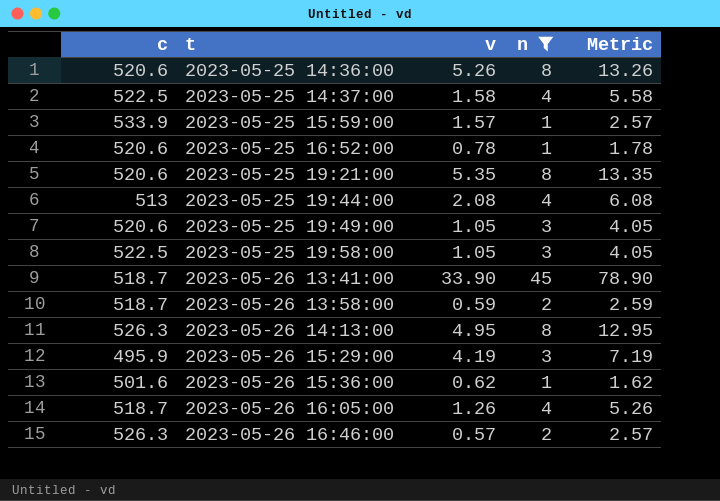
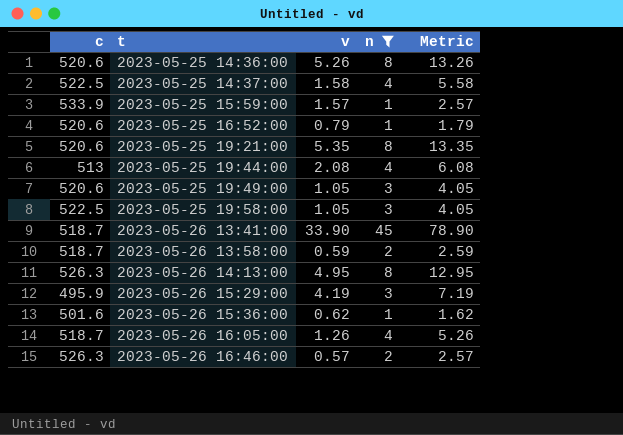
2023-05-25 16:52:00 | v: 0.78 -> 0.79
2023-05-25 16:52:00 | Metric: 1.78 -> 1.79

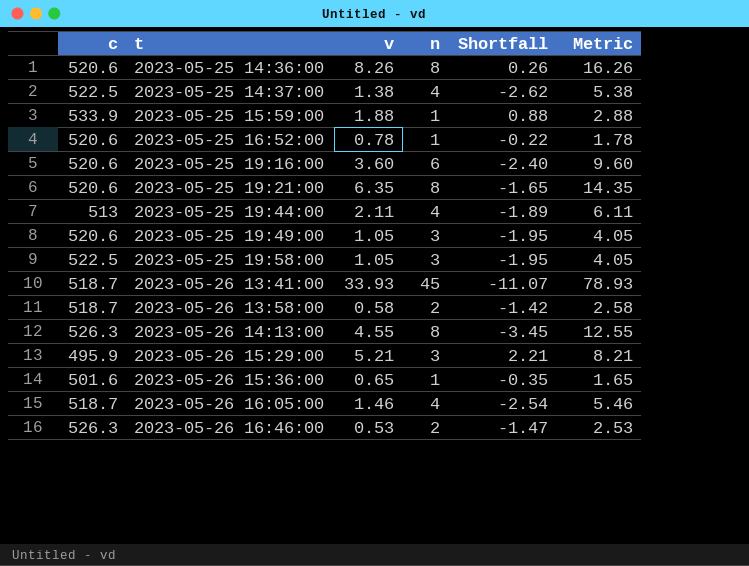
filter: n != 6 -> none
column Shortfall | formula: none -> [v] - [n]
2023-05-25 14:36:00 | v: 5.26 -> 8.26
2023-05-25 14:36:00 | Metric: 13.26 -> 16.26
2023-05-25 14:37:00 | v: 1.58 -> 1.38
2023-05-25 14:37:00 | Metric: 5.58 -> 5.38
2023-05-25 15:59:00 | v: 1.57 -> 1.88
2023-05-25 15:59:00 | Metric: 2.57 -> 2.88
2023-05-25 16:52:00 | v: 0.79 -> 0.78
2023-05-25 16:52:00 | Metric: 1.79 -> 1.78
2023-05-25 19:21:00 | v: 5.35 -> 6.35
2023-05-25 19:21:00 | Metric: 13.35 -> 14.35
2023-05-25 19:44:00 | v: 2.08 -> 2.11
2023-05-25 19:44:00 | Metric: 6.08 -> 6.11
2023-05-26 13:41:00 | v: 33.90 -> 33.93
2023-05-26 13:41:00 | Metric: 78.90 -> 78.93
2023-05-26 13:58:00 | v: 0.59 -> 0.58
2023-05-26 13:58:00 | Metric: 2.59 -> 2.58
2023-05-26 14:13:00 | v: 4.95 -> 4.55
2023-05-26 14:13:00 | Metric: 12.95 -> 12.55
2023-05-26 15:29:00 | v: 4.19 -> 5.21
2023-05-26 15:29:00 | Metric: 7.19 -> 8.21
2023-05-26 15:36:00 | v: 0.62 -> 0.65
2023-05-26 15:36:00 | Metric: 1.62 -> 1.65
2023-05-26 16:05:00 | v: 1.26 -> 1.46
2023-05-26 16:05:00 | Metric: 5.26 -> 5.46
2023-05-26 16:46:00 | v: 0.57 -> 0.53
2023-05-26 16:46:00 | Metric: 2.57 -> 2.53

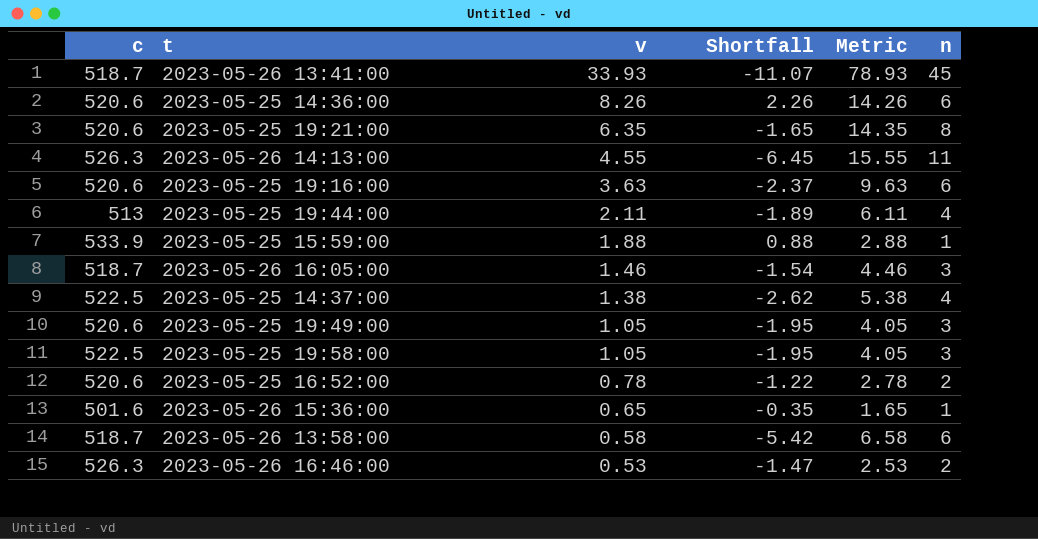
row order: t ascending -> v descending
column n | position: 4 -> 6
row 2023-05-26 15:29:00: 495.9 | 5.21 | 3 | 2.21 | 8.21 -> none
2023-05-25 14:36:00 | Shortfall: 0.26 -> 2.26
2023-05-25 14:36:00 | Metric: 16.26 -> 14.26
2023-05-25 14:36:00 | n: 8 -> 6
2023-05-26 14:13:00 | Shortfall: -3.45 -> -6.45
2023-05-26 14:13:00 | Metric: 12.55 -> 15.55
2023-05-26 14:13:00 | n: 8 -> 11
2023-05-25 19:16:00 | v: 3.60 -> 3.63
2023-05-25 19:16:00 | Shortfall: -2.40 -> -2.37
2023-05-25 19:16:00 | Metric: 9.60 -> 9.63
2023-05-26 16:05:00 | Shortfall: -2.54 -> -1.54
2023-05-26 16:05:00 | Metric: 5.46 -> 4.46
2023-05-26 16:05:00 | n: 4 -> 3
2023-05-25 16:52:00 | Shortfall: -0.22 -> -1.22
2023-05-25 16:52:00 | Metric: 1.78 -> 2.78
2023-05-25 16:52:00 | n: 1 -> 2
2023-05-26 13:58:00 | Shortfall: -1.42 -> -5.42
2023-05-26 13:58:00 | Metric: 2.58 -> 6.58
2023-05-26 13:58:00 | n: 2 -> 6

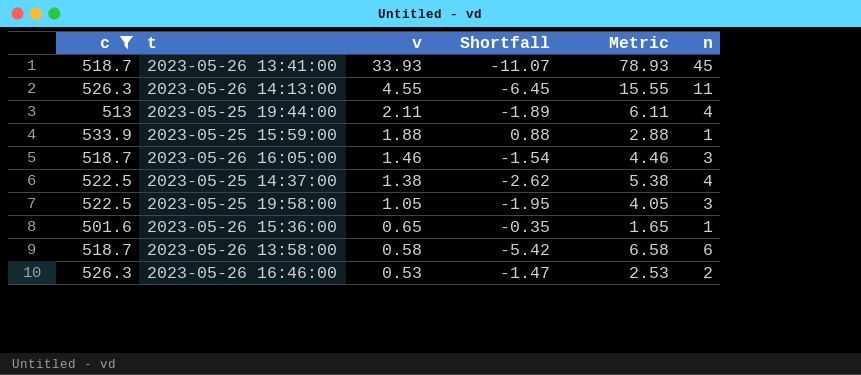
filter: none -> c != 520.6

